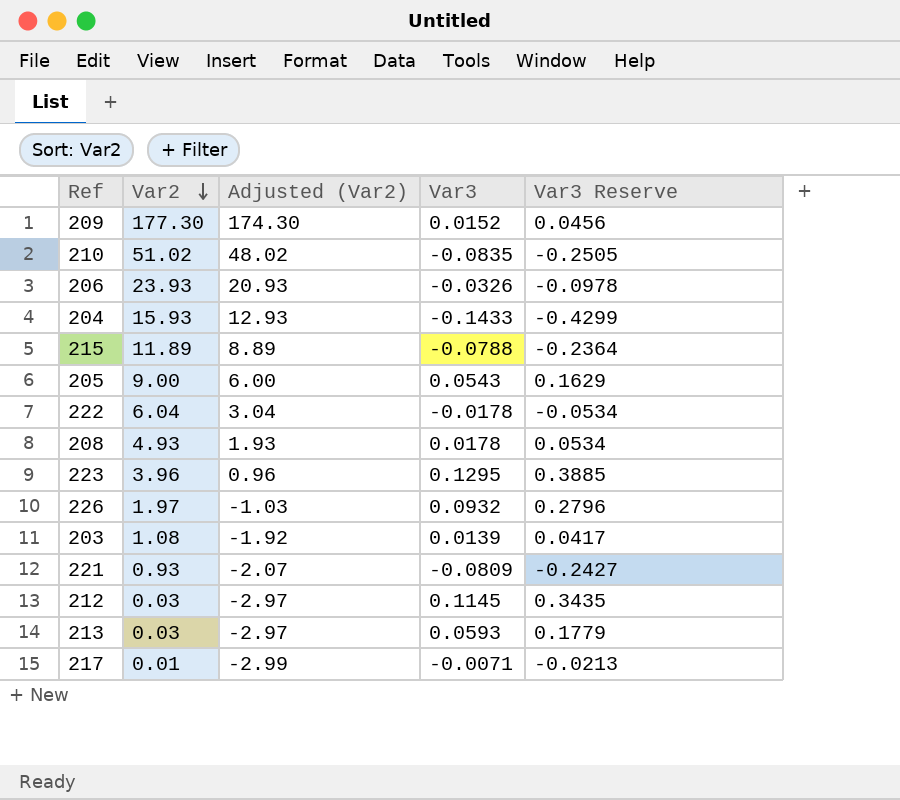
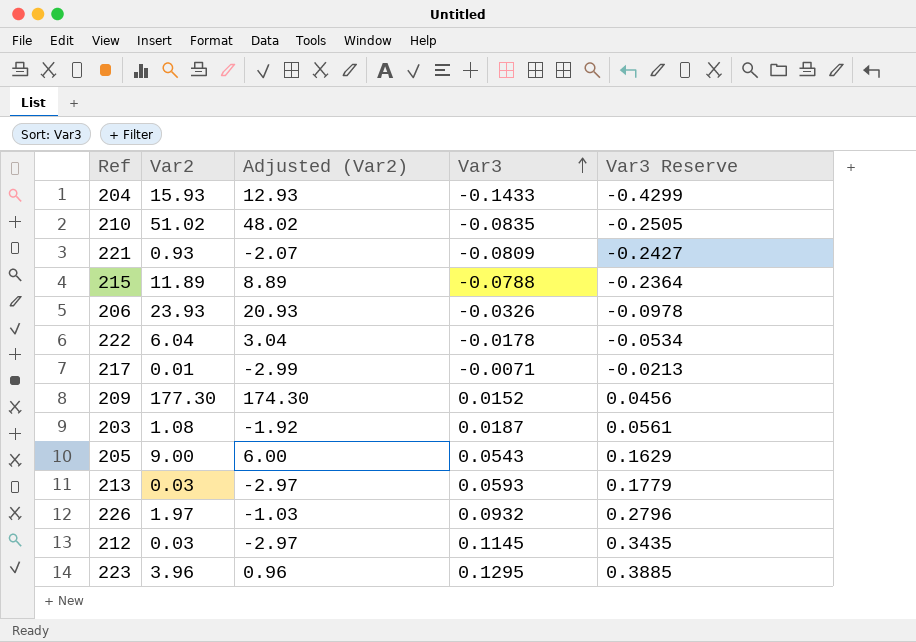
row order: Var2 descending -> Var3 ascending
row 208: 4.93 | 1.93 | 0.0178 | 0.0534 -> none
203 | Var3: 0.0139 -> 0.0187
203 | Var3 Reserve: 0.0417 -> 0.0561

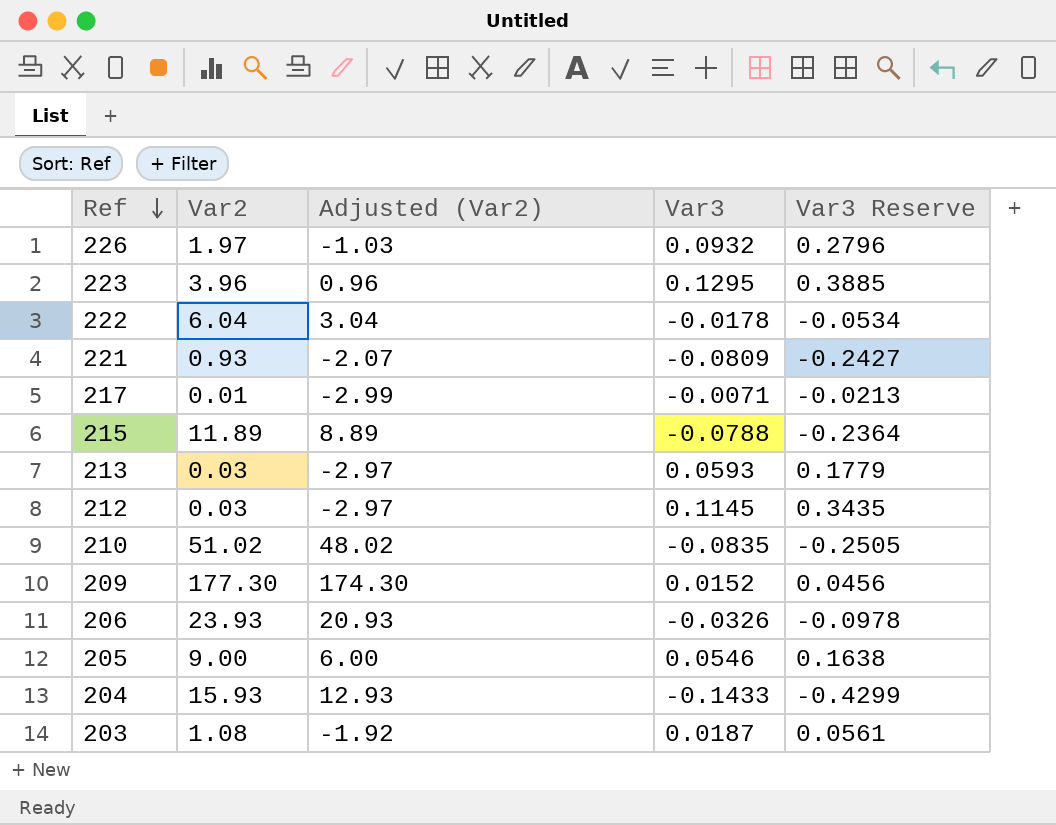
row order: Var3 ascending -> Ref descending
205 | Var3: 0.0543 -> 0.0546
205 | Var3 Reserve: 0.1629 -> 0.1638

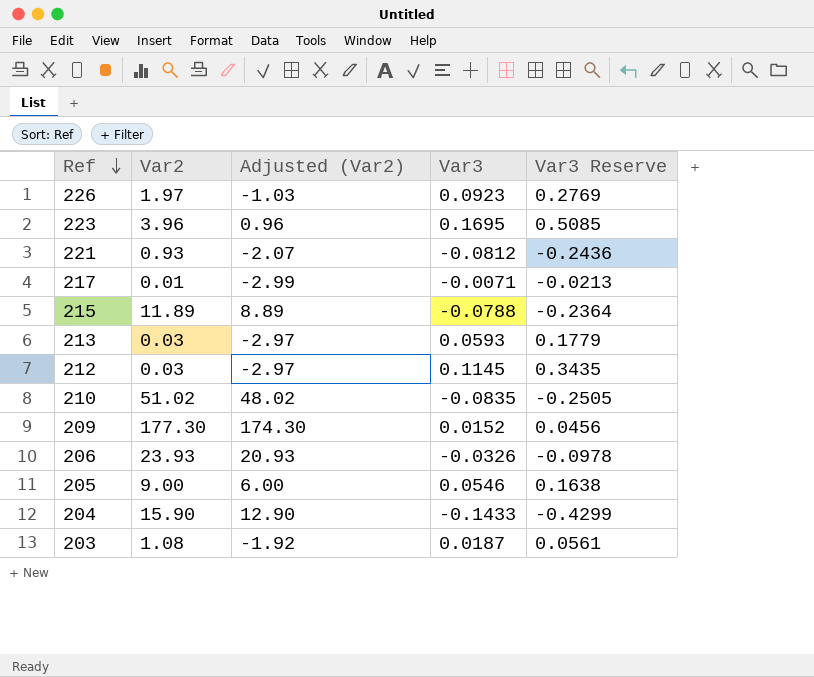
row 222: 6.04 | 3.04 | -0.0178 | -0.0534 -> none
226 | Var3: 0.0932 -> 0.0923
226 | Var3 Reserve: 0.2796 -> 0.2769
223 | Var3: 0.1295 -> 0.1695
223 | Var3 Reserve: 0.3885 -> 0.5085
221 | Var3: -0.0809 -> -0.0812
221 | Var3 Reserve: -0.2427 -> -0.2436
204 | Var2: 15.93 -> 15.90
204 | Adjusted (Var2): 12.93 -> 12.90

